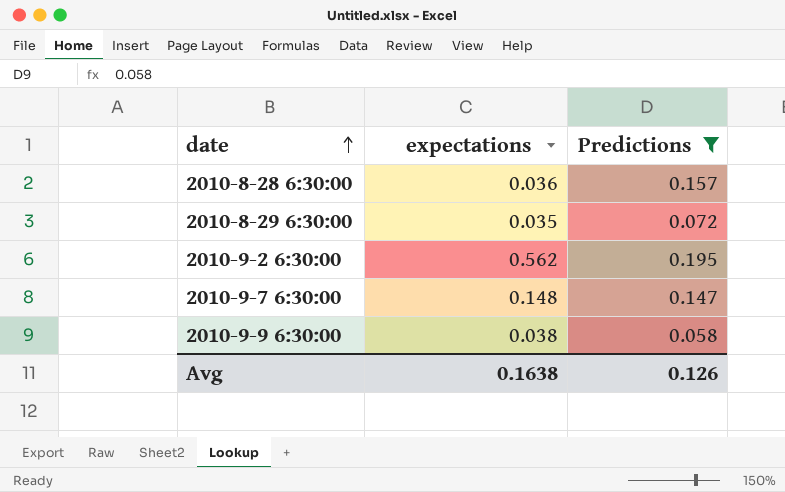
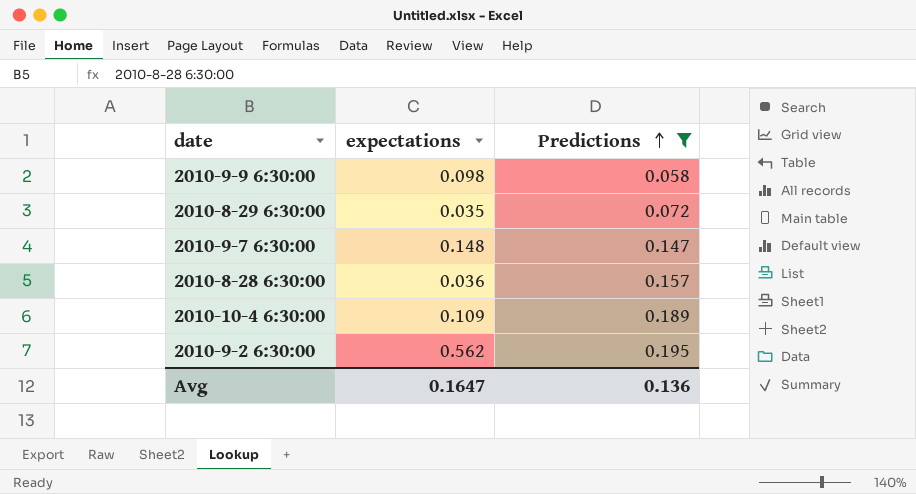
row order: date ascending -> Predictions ascending
2010-9-9 6:30:00 | expectations: 0.038 -> 0.098
row 2010-10-4 6:30:00: none -> 0.109 | 0.189
Avg | expectations: 0.1638 -> 0.1647
Avg | Predictions: 0.126 -> 0.136

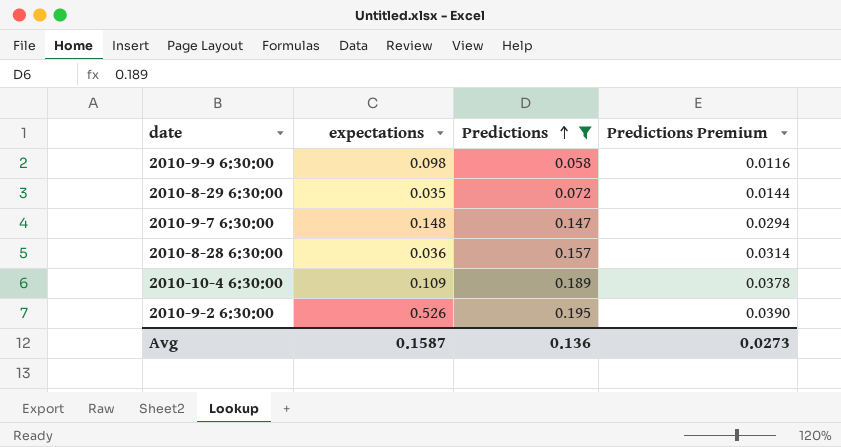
column Predictions Premium | formula: none -> [Predictions] * 0.2
2010-9-2 6:30:00 | expectations: 0.562 -> 0.526
Avg | expectations: 0.1647 -> 0.1587

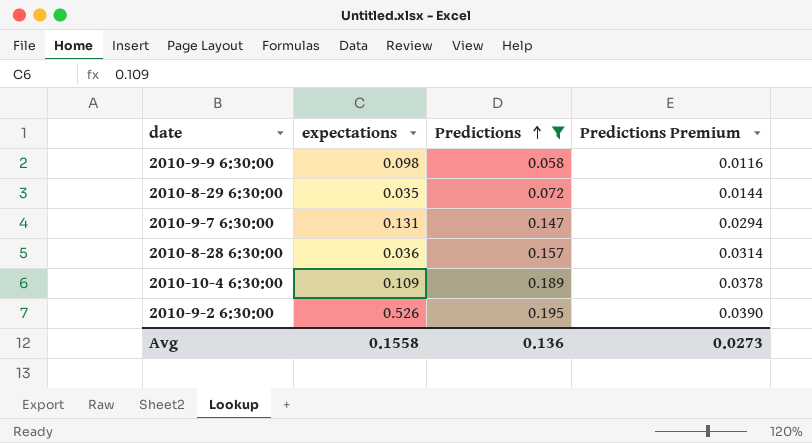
2010-9-7 6:30:00 | expectations: 0.148 -> 0.131
Avg | expectations: 0.1587 -> 0.1558

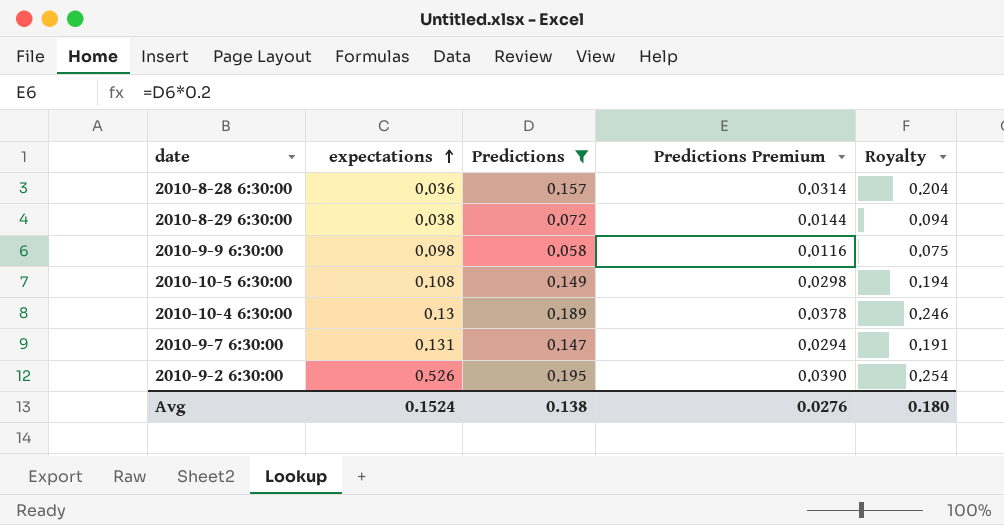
row order: Predictions ascending -> expectations ascending
column Royalty | formula: none -> [Predictions] * 1.3
2010-8-29 6:30:00 | expectations: 0.035 -> 0.038
row 2010-10-5 6:30:00: none -> 0.108 | 0.149 | 0.0298 | 0.194
2010-10-4 6:30:00 | expectations: 0.109 -> 0.13
Avg | expectations: 0.1558 -> 0.1524
Avg | Predictions: 0.136 -> 0.138
Avg | Predictions Premium: 0.0273 -> 0.0276

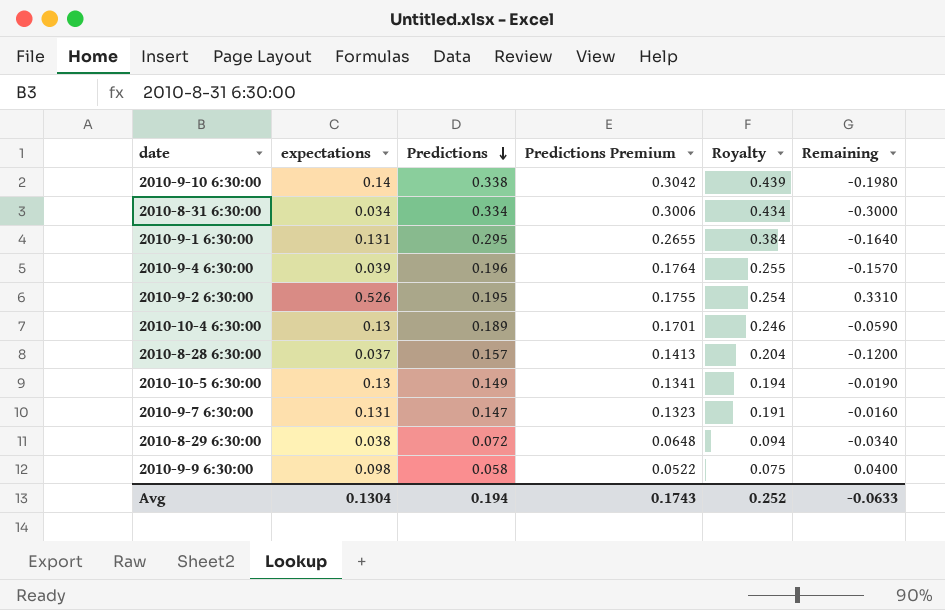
filter: Predictions <= 0.195 -> none
row order: expectations ascending -> Predictions descending
column Predictions Premium | formula: [Predictions] * 0.2 -> [Predictions] * 0.9
column Remaining | formula: none -> [expectations] - [Predictions]
2010-8-28 6:30:00 | expectations: 0.036 -> 0.037
2010-10-5 6:30:00 | expectations: 0.108 -> 0.13
Avg | expectations: 0.1524 -> 0.1304
Avg | Predictions: 0.138 -> 0.194
Avg | Predictions Premium: 0.0276 -> 0.1743
Avg | Royalty: 0.180 -> 0.252

